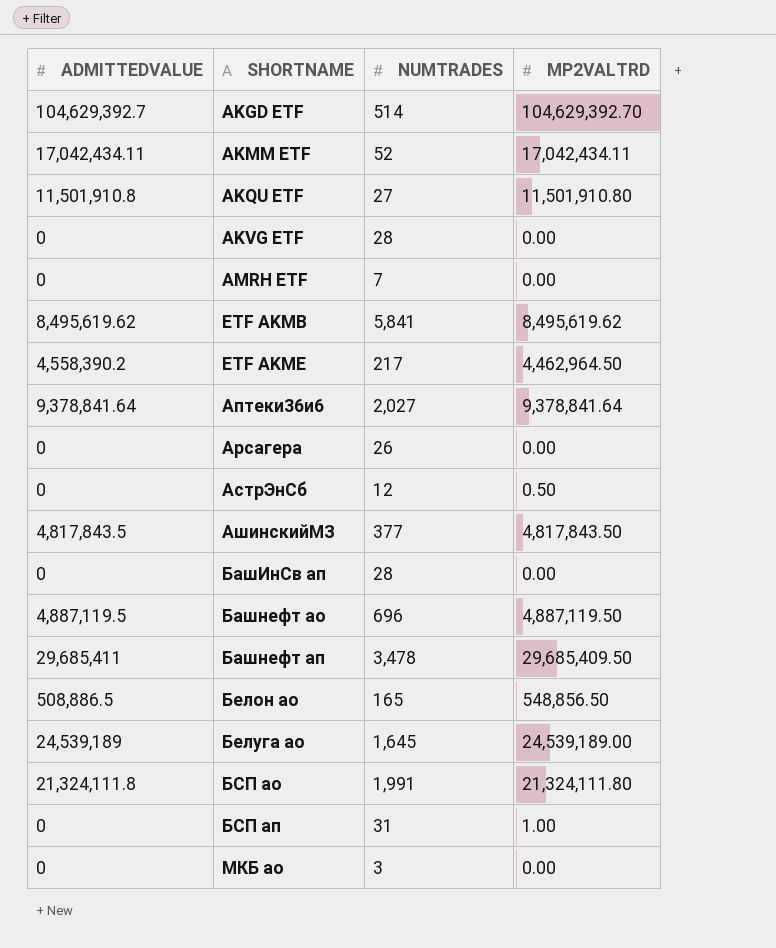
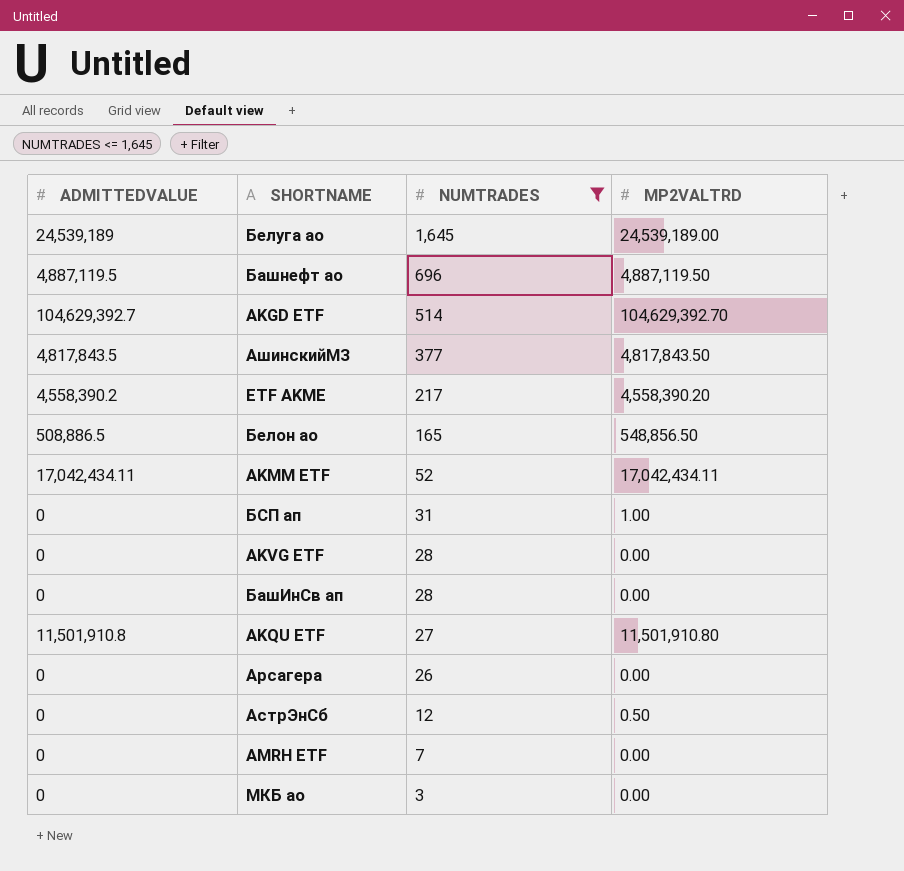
filter: none -> NUMTRADES <= 1,645
row order: SHORTNAME ascending -> NUMTRADES descending
ETF AKME | MP2VALTRD: 4,462,964.50 -> 4,558,390.20

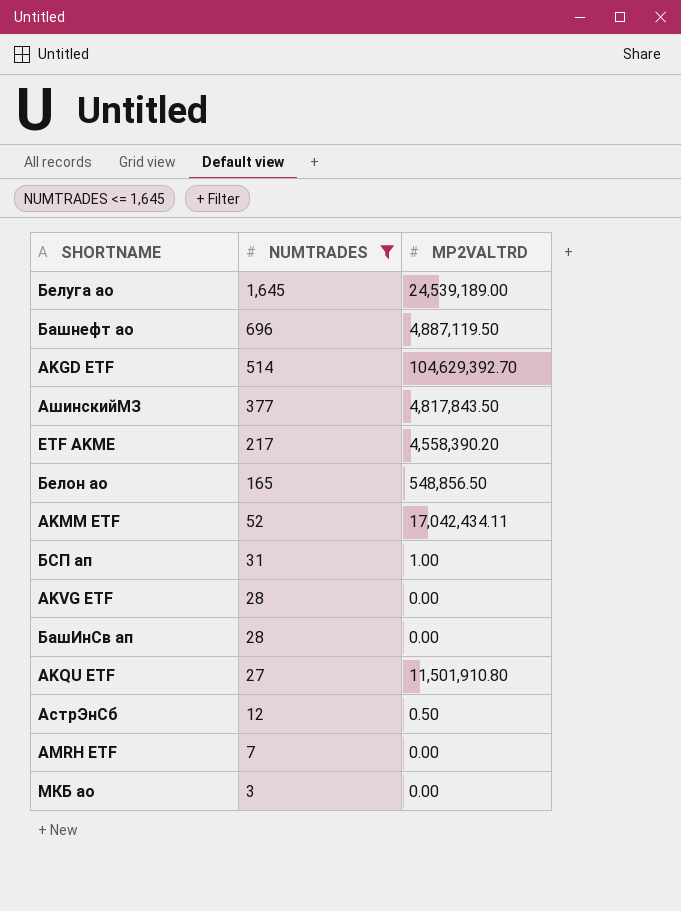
column ADMITTEDVALUE | position: 1 -> none
row Арсагера: 0 | 26 | 0.00 -> none

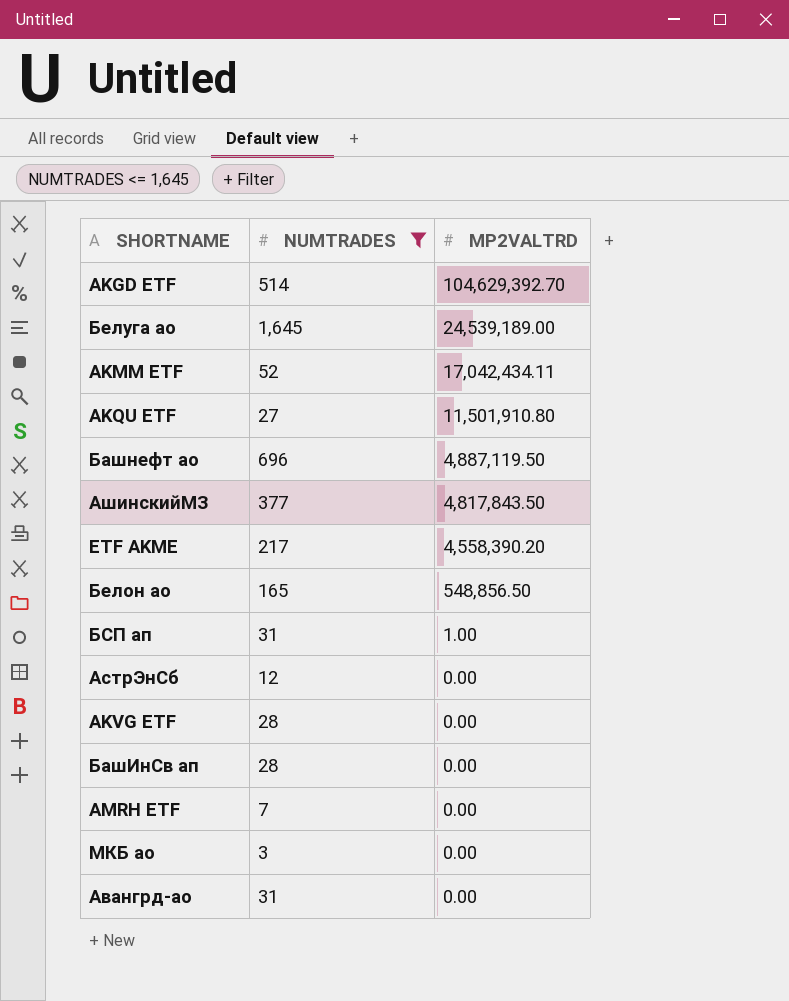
row order: NUMTRADES descending -> MP2VALTRD descending
АстрЭнСб | MP2VALTRD: 0.50 -> 0.00
row Авангрд-ао: none -> 31 | 0.00

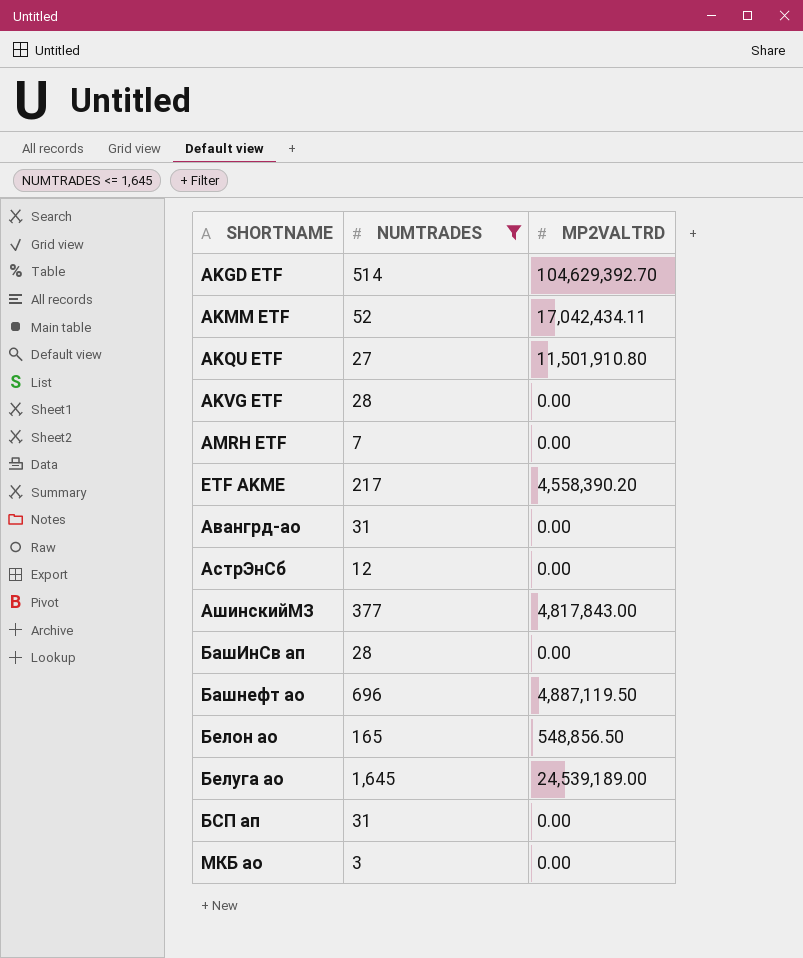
row order: MP2VALTRD descending -> SHORTNAME ascending
АшинскийМЗ | MP2VALTRD: 4,817,843.50 -> 4,817,843.00
БСП ап | MP2VALTRD: 1.00 -> 0.00

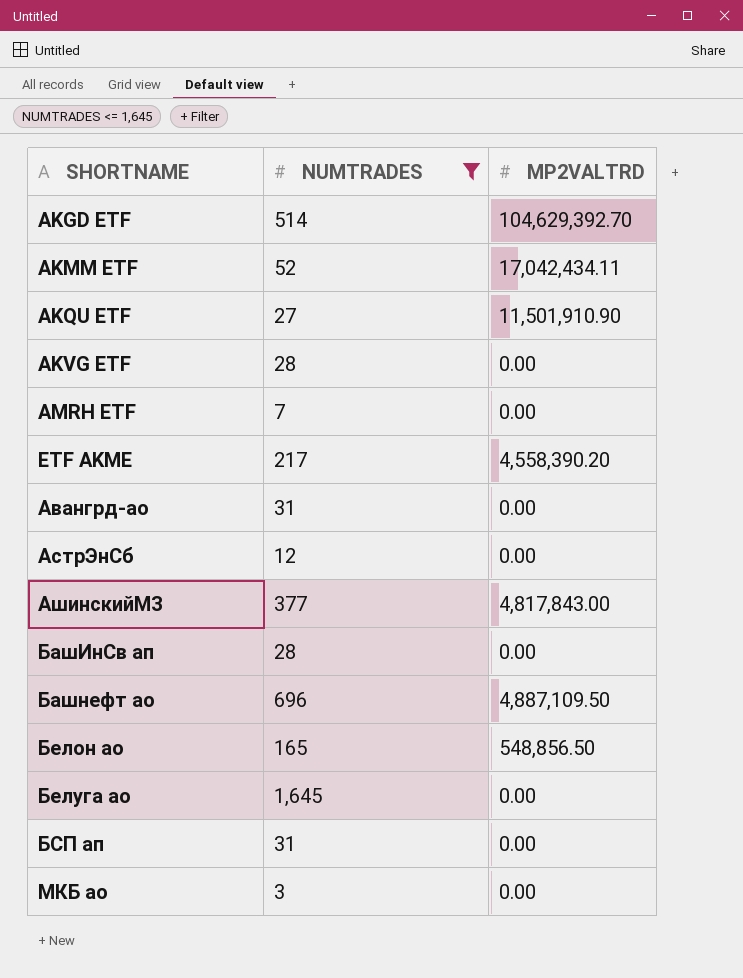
AKQU ETF | MP2VALTRD: 11,501,910.80 -> 11,501,910.90
Башнефт ао | MP2VALTRD: 4,887,119.50 -> 4,887,109.50
Белуга ао | MP2VALTRD: 24,539,189.00 -> 0.00

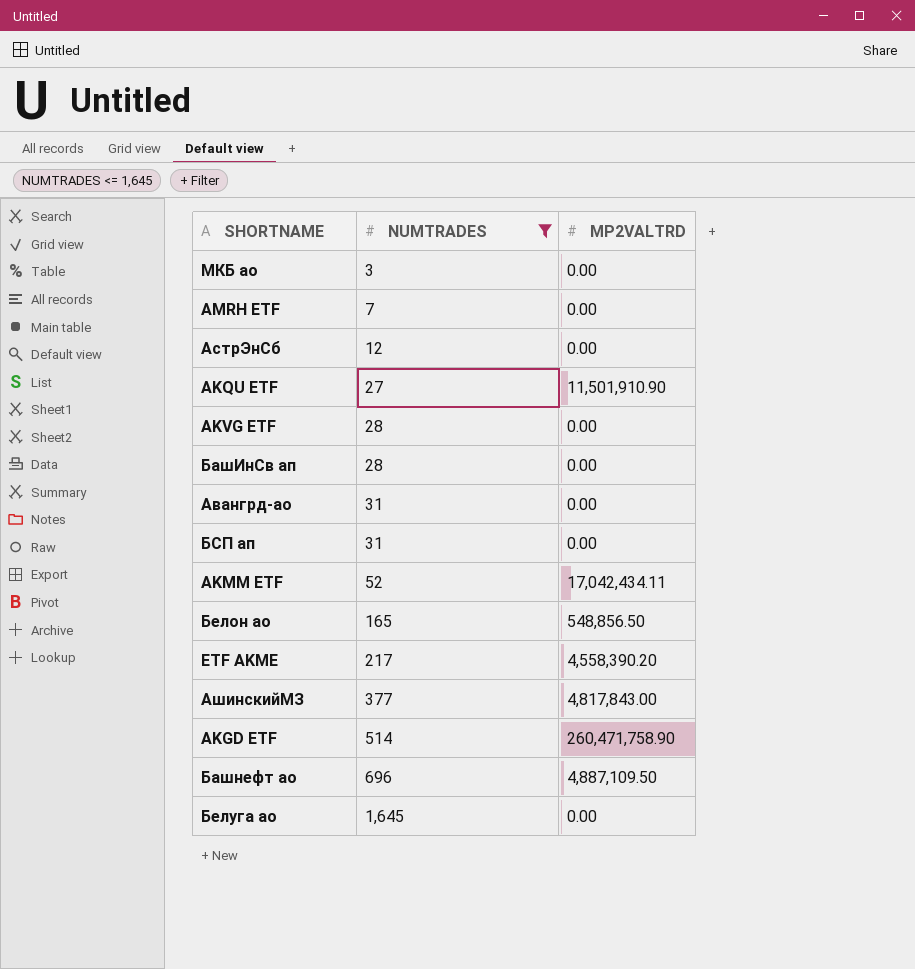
row order: SHORTNAME ascending -> NUMTRADES ascending
AKGD ETF | MP2VALTRD: 104,629,392.70 -> 260,471,758.90

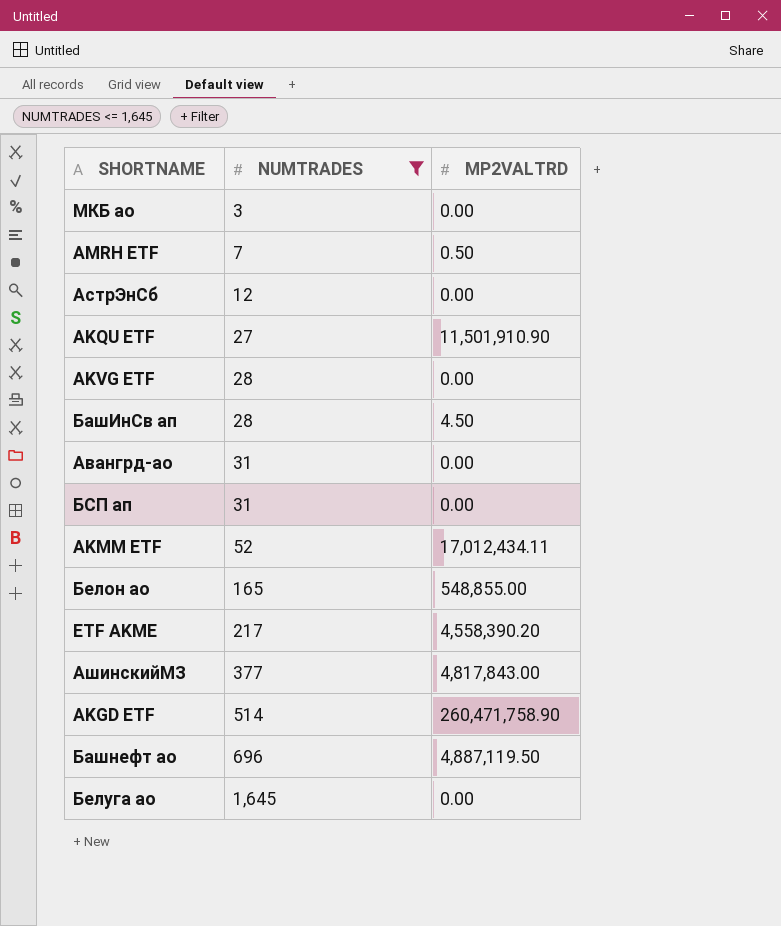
AMRH ETF | MP2VALTRD: 0.00 -> 0.50
БашИнСв ап | MP2VALTRD: 0.00 -> 4.50
AKMM ETF | MP2VALTRD: 17,042,434.11 -> 17,012,434.11
Белон ао | MP2VALTRD: 548,856.50 -> 548,855.00
Башнефт ао | MP2VALTRD: 4,887,109.50 -> 4,887,119.50

